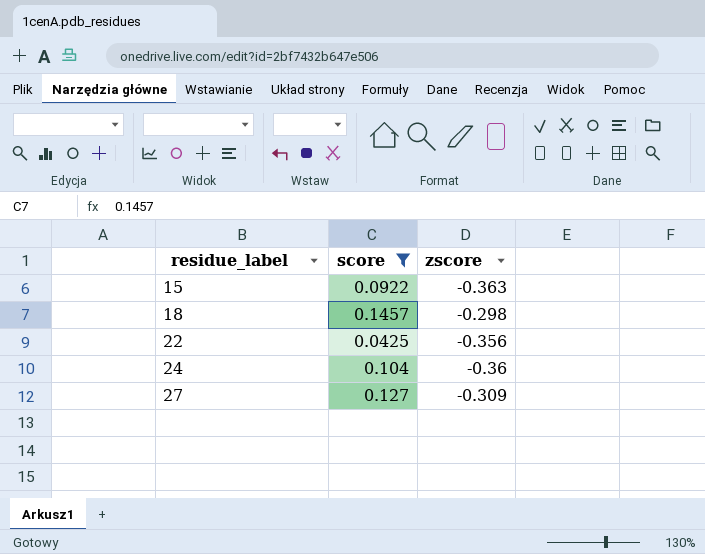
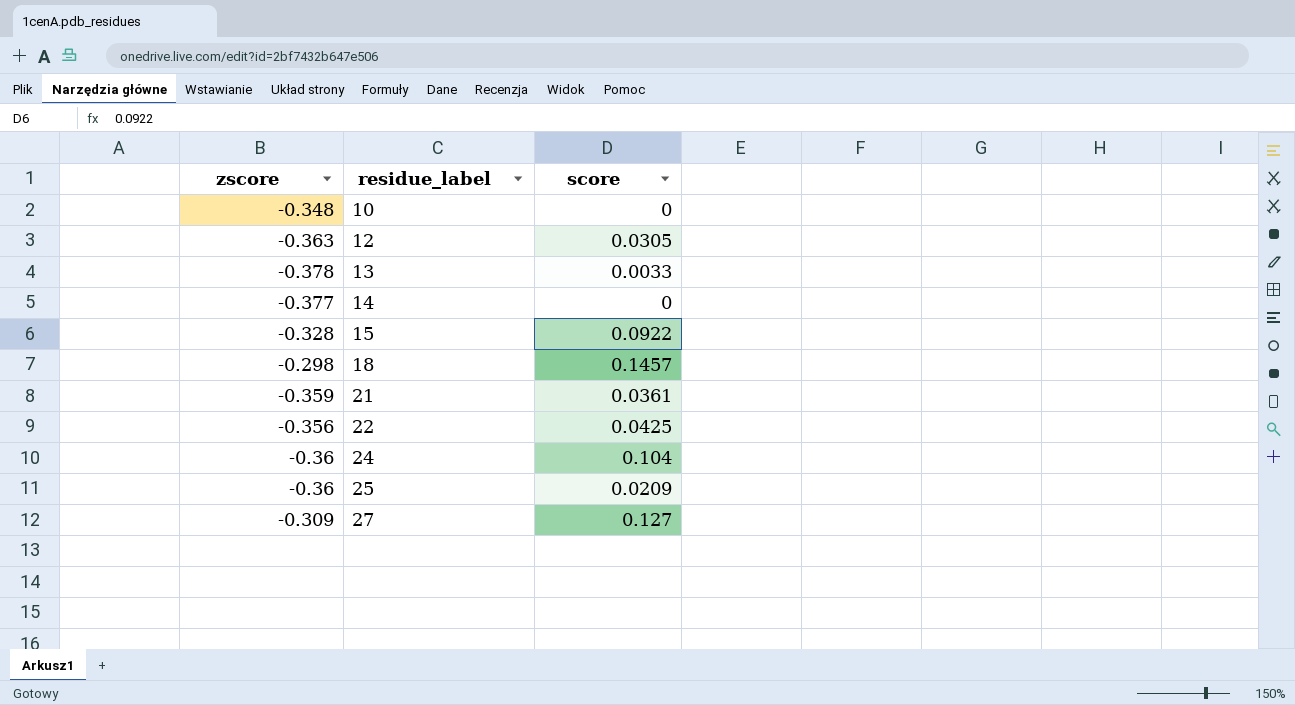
filter: score >= 0.0425 -> none
column zscore | position: 3 -> 1
15 | zscore: -0.363 -> -0.328

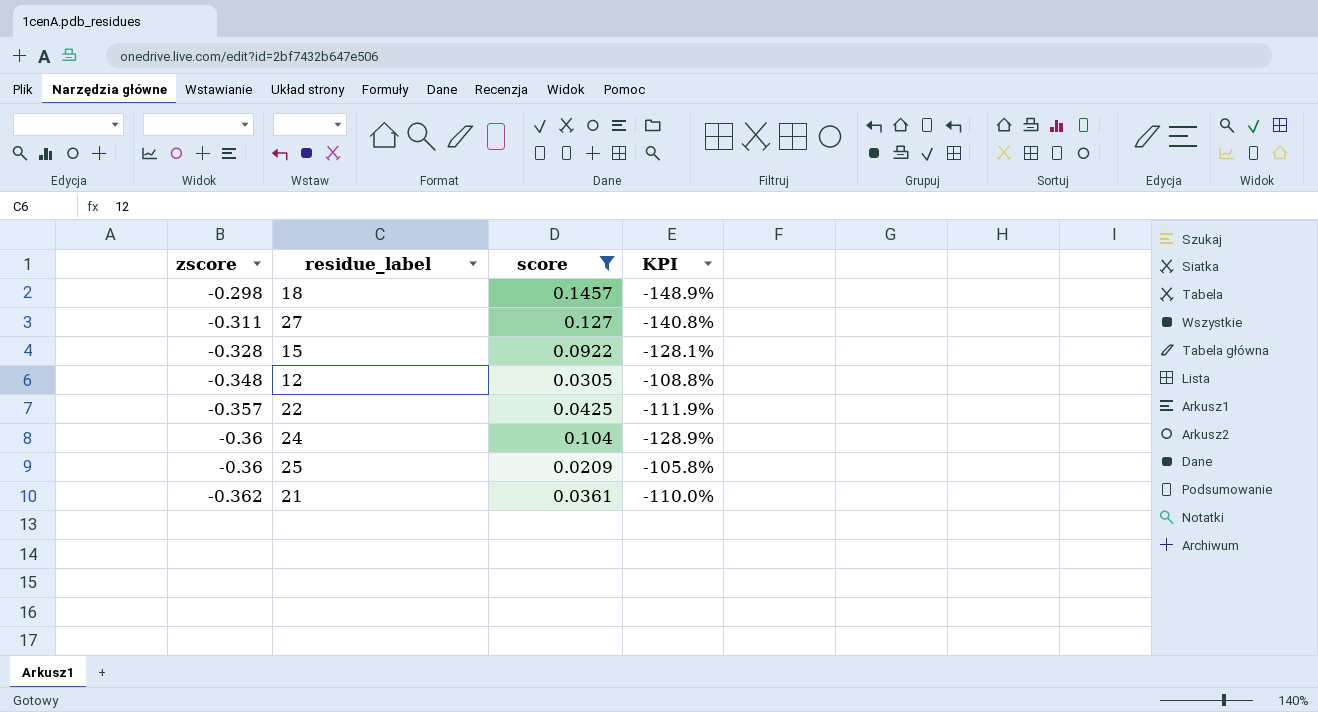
filter: none -> score >= 0.0209
row order: residue_label ascending -> zscore descending
column KPI | formula: none -> ([score] - [zscore]) / [zscore]
27 | zscore: -0.309 -> -0.311
12 | zscore: -0.363 -> -0.348
22 | zscore: -0.356 -> -0.357
21 | zscore: -0.359 -> -0.362

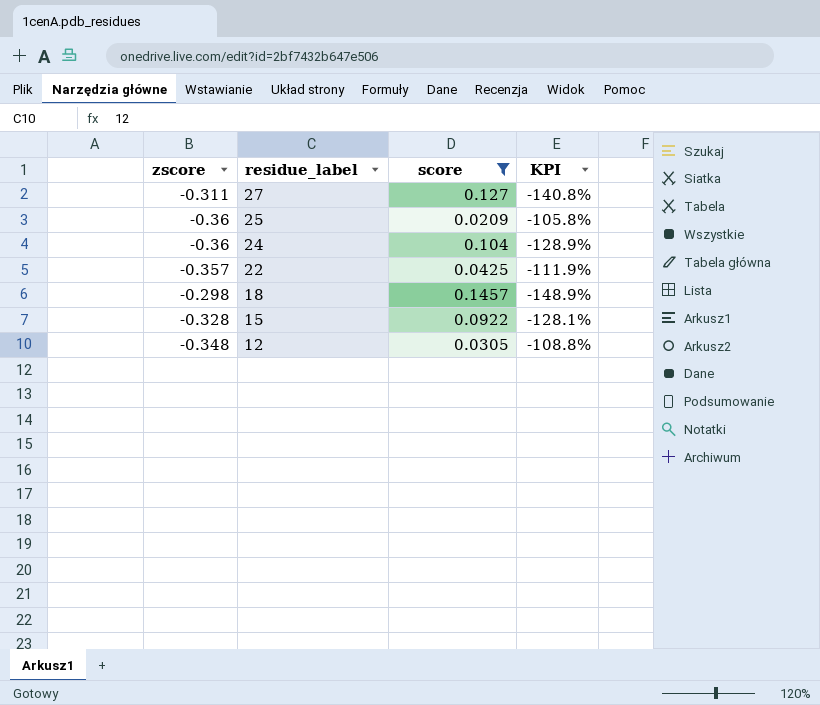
row order: zscore descending -> residue_label descending
row 21: -0.362 | 0.0361 | -110.0% -> none

